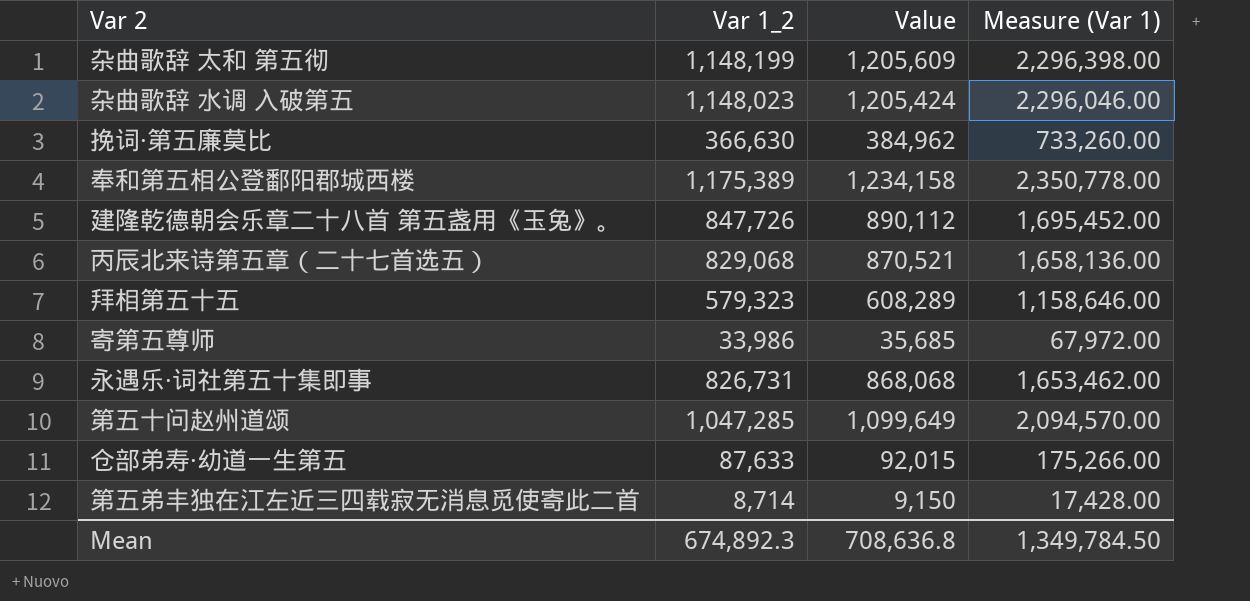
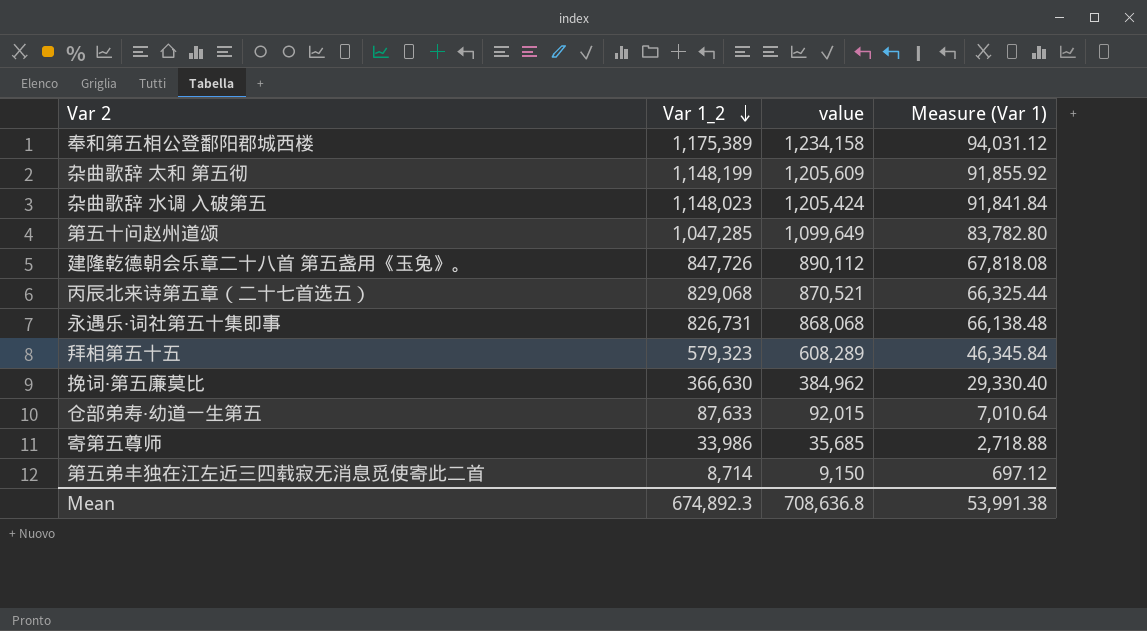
row order: none -> Var 1_2 descending
column name: Value -> value
column Measure (Var 1) | formula: [Var 1_2] * 2 -> [Var 1_2] * 0.08
Mean | Measure (Var 1): 1,349,784.50 -> 53,991.38

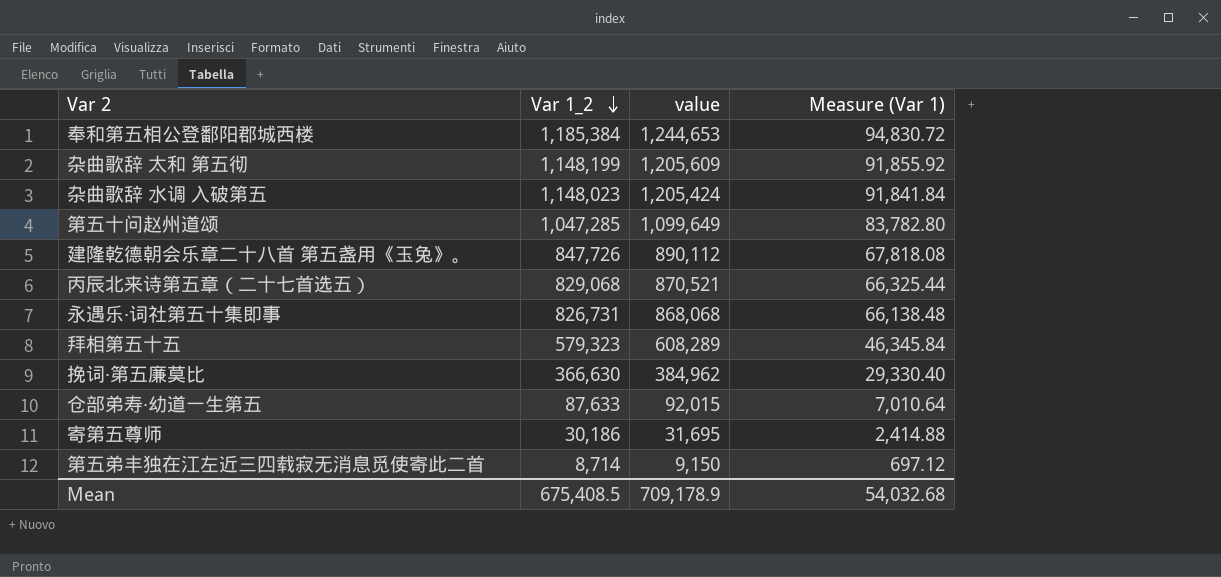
奉和第五相公登鄱阳郡城西楼 | Var 1_2: 1,175,389 -> 1,185,384
奉和第五相公登鄱阳郡城西楼 | value: 1,234,158 -> 1,244,653
奉和第五相公登鄱阳郡城西楼 | Measure (Var 1): 94,031.12 -> 94,830.72
寄第五尊师 | Var 1_2: 33,986 -> 30,186
寄第五尊师 | value: 35,685 -> 31,695
寄第五尊师 | Measure (Var 1): 2,718.88 -> 2,414.88
Mean | Var 1_2: 674,892.3 -> 675,408.5
Mean | value: 708,636.8 -> 709,178.9
Mean | Measure (Var 1): 53,991.38 -> 54,032.68

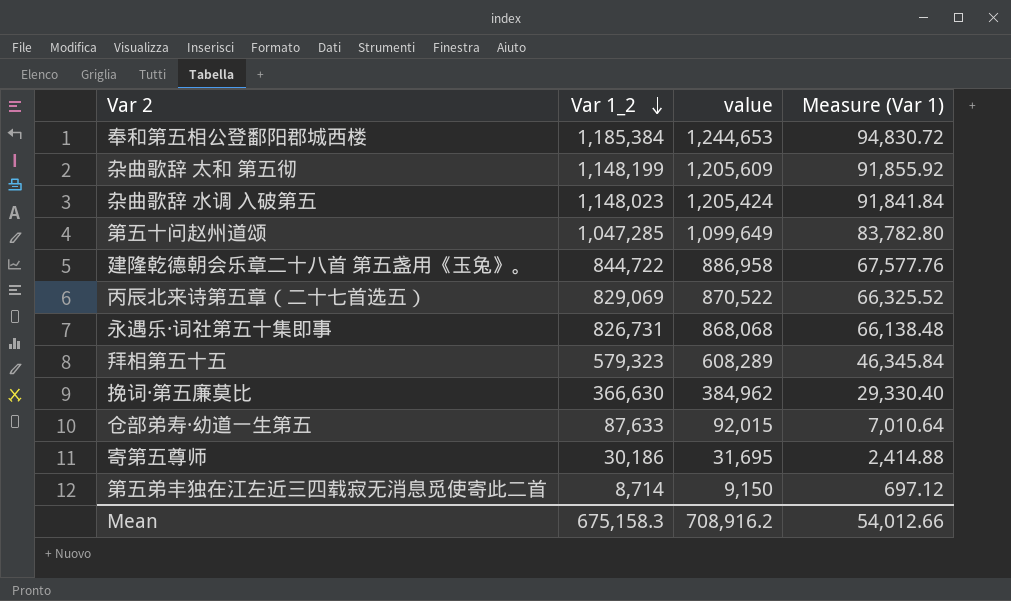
建隆乾德朝会乐章二十八首 第五盏用《玉兔》。 | Var 1_2: 847,726 -> 844,722
建隆乾德朝会乐章二十八首 第五盏用《玉兔》。 | value: 890,112 -> 886,958
建隆乾德朝会乐章二十八首 第五盏用《玉兔》。 | Measure (Var 1): 67,818.08 -> 67,577.76
丙辰北来诗第五章（二十七首选五） | Var 1_2: 829,068 -> 829,069
丙辰北来诗第五章（二十七首选五） | value: 870,521 -> 870,522
丙辰北来诗第五章（二十七首选五） | Measure (Var 1): 66,325.44 -> 66,325.52
Mean | Var 1_2: 675,408.5 -> 675,158.3
Mean | value: 709,178.9 -> 708,916.2
Mean | Measure (Var 1): 54,032.68 -> 54,012.66

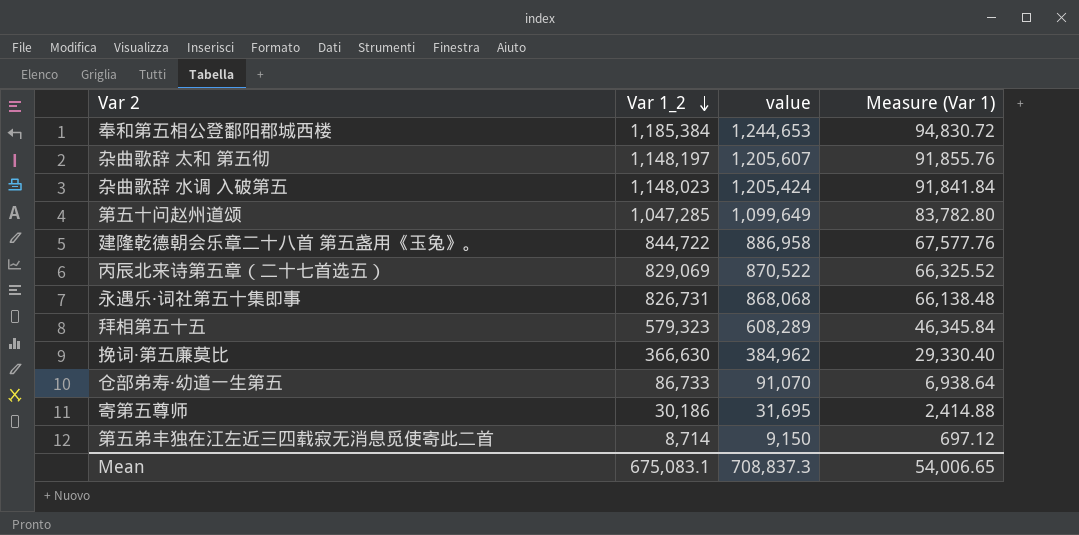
杂曲歌辞 太和 第五彻 | Var 1_2: 1,148,199 -> 1,148,197
杂曲歌辞 太和 第五彻 | value: 1,205,609 -> 1,205,607
杂曲歌辞 太和 第五彻 | Measure (Var 1): 91,855.92 -> 91,855.76
仓部弟寿·幼道一生第五 | Var 1_2: 87,633 -> 86,733
仓部弟寿·幼道一生第五 | value: 92,015 -> 91,070
仓部弟寿·幼道一生第五 | Measure (Var 1): 7,010.64 -> 6,938.64
Mean | Var 1_2: 675,158.3 -> 675,083.1
Mean | value: 708,916.2 -> 708,837.3
Mean | Measure (Var 1): 54,012.66 -> 54,006.65

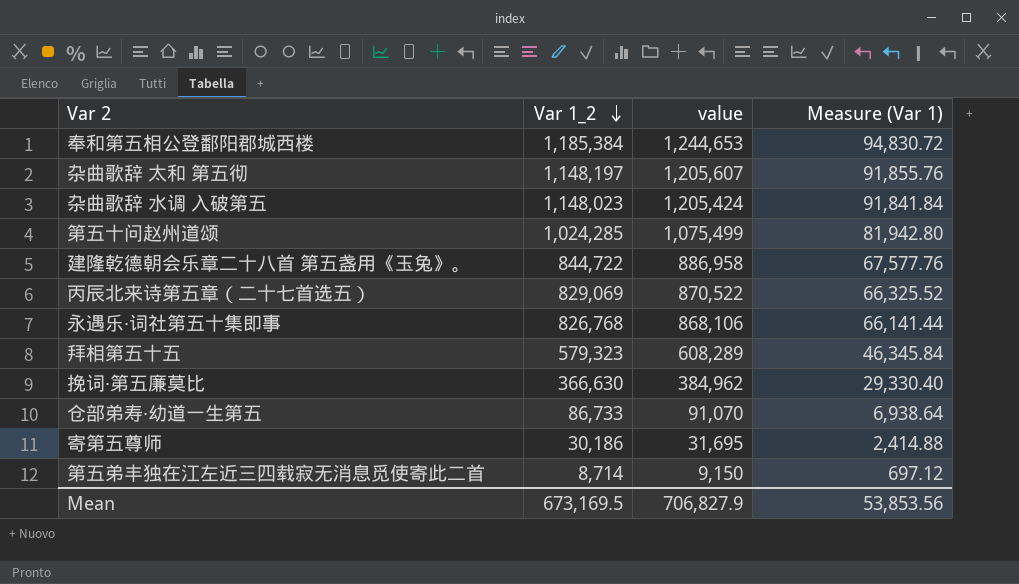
第五十问赵州道颂 | Var 1_2: 1,047,285 -> 1,024,285
第五十问赵州道颂 | value: 1,099,649 -> 1,075,499
第五十问赵州道颂 | Measure (Var 1): 83,782.80 -> 81,942.80
永遇乐·词社第五十集即事 | Var 1_2: 826,731 -> 826,768
永遇乐·词社第五十集即事 | value: 868,068 -> 868,106
永遇乐·词社第五十集即事 | Measure (Var 1): 66,138.48 -> 66,141.44
Mean | Var 1_2: 675,083.1 -> 673,169.5
Mean | value: 708,837.3 -> 706,827.9
Mean | Measure (Var 1): 54,006.65 -> 53,853.56

